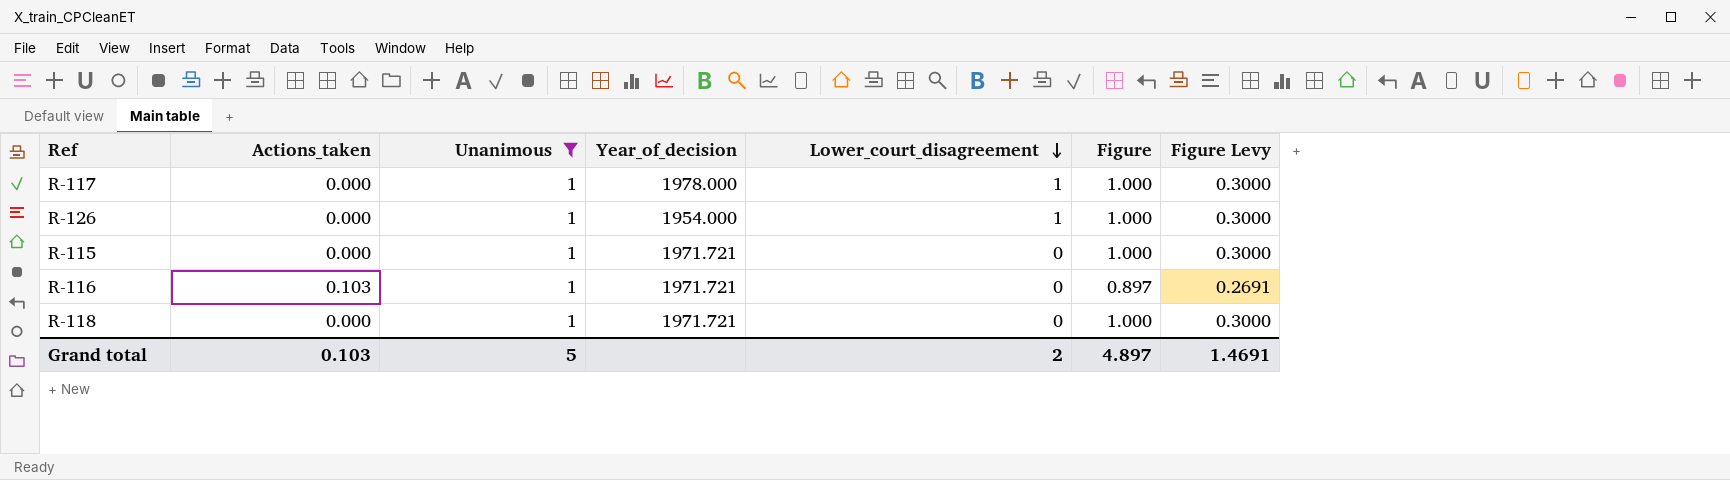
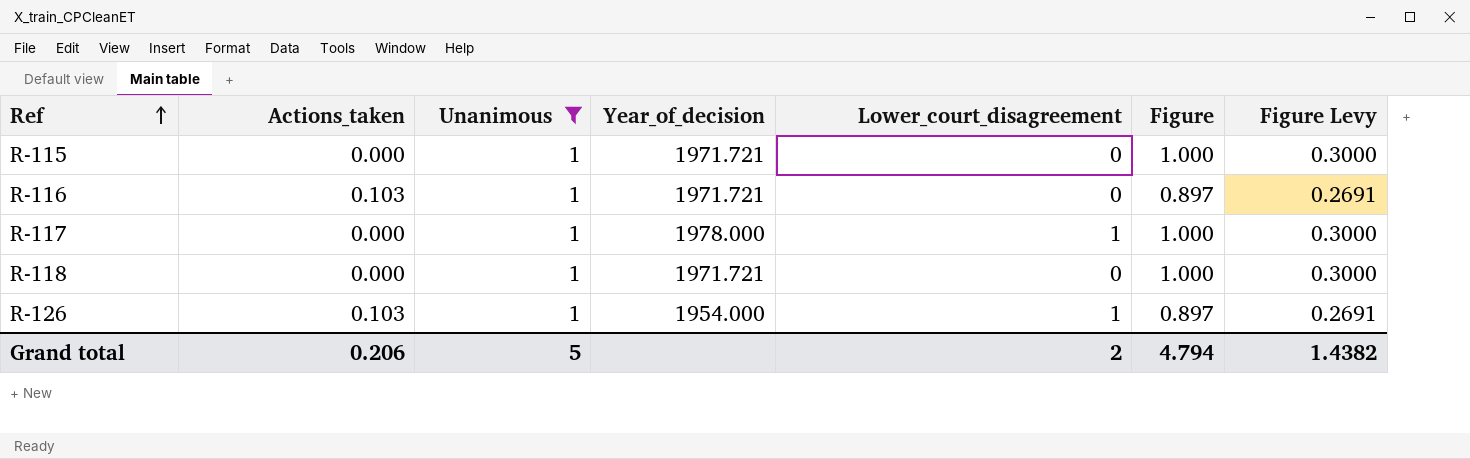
row order: Lower_court_disagreement descending -> Ref ascending
R-126 | Actions_taken: 0.000 -> 0.103
R-126 | Figure: 1.000 -> 0.897
R-126 | Figure Levy: 0.3000 -> 0.2691
Grand total | Actions_taken: 0.103 -> 0.206
Grand total | Figure: 4.897 -> 4.794
Grand total | Figure Levy: 1.4691 -> 1.4382

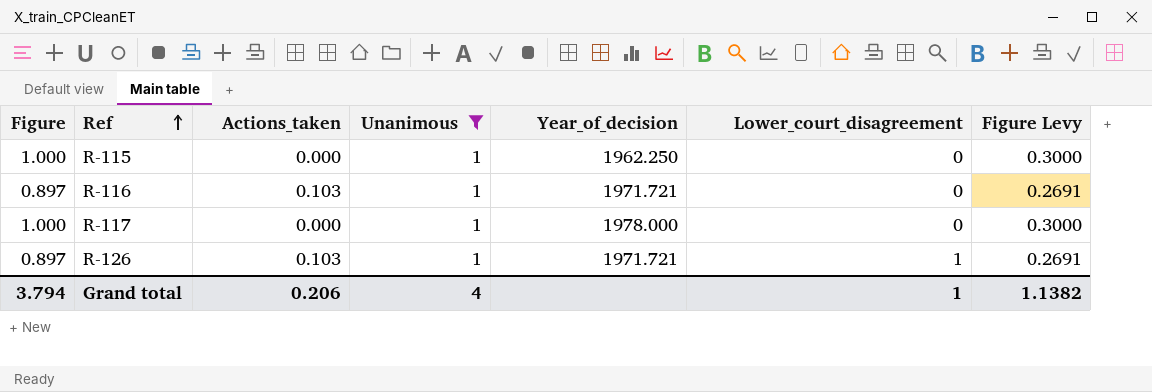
column Figure | position: 6 -> 1
row R-118: 0.000 | 1 | 1971.721 | 0 | 1.000 | 0.3000 -> none
R-115 | Year_of_decision: 1971.721 -> 1962.250
R-117 | Lower_court_disagreement: 1 -> 0
R-126 | Year_of_decision: 1954.000 -> 1971.721
Grand total | Figure: 4.794 -> 3.794
Grand total | Unanimous: 5 -> 4
Grand total | Lower_court_disagreement: 2 -> 1
Grand total | Figure Levy: 1.4382 -> 1.1382

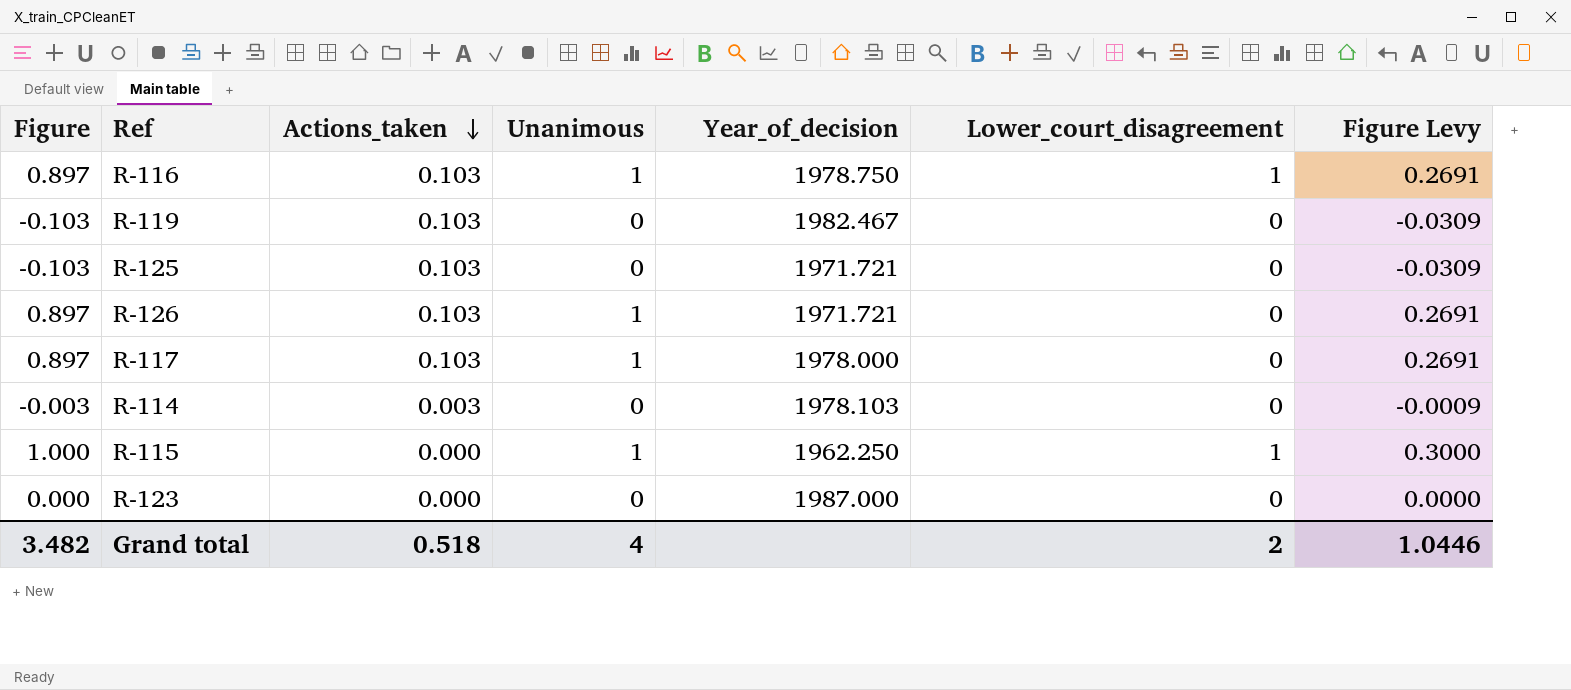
filter: Unanimous = 1 -> none
row order: Ref ascending -> Actions_taken descending
R-116 | Year_of_decision: 1971.721 -> 1978.750
R-116 | Lower_court_disagreement: 0 -> 1
R-126 | Lower_court_disagreement: 1 -> 0
R-117 | Figure: 1.000 -> 0.897
R-117 | Actions_taken: 0.000 -> 0.103
R-117 | Figure Levy: 0.3000 -> 0.2691
R-115 | Lower_court_disagreement: 0 -> 1
Grand total | Figure: 3.794 -> 3.482
Grand total | Actions_taken: 0.206 -> 0.518
Grand total | Lower_court_disagreement: 1 -> 2
Grand total | Figure Levy: 1.1382 -> 1.0446

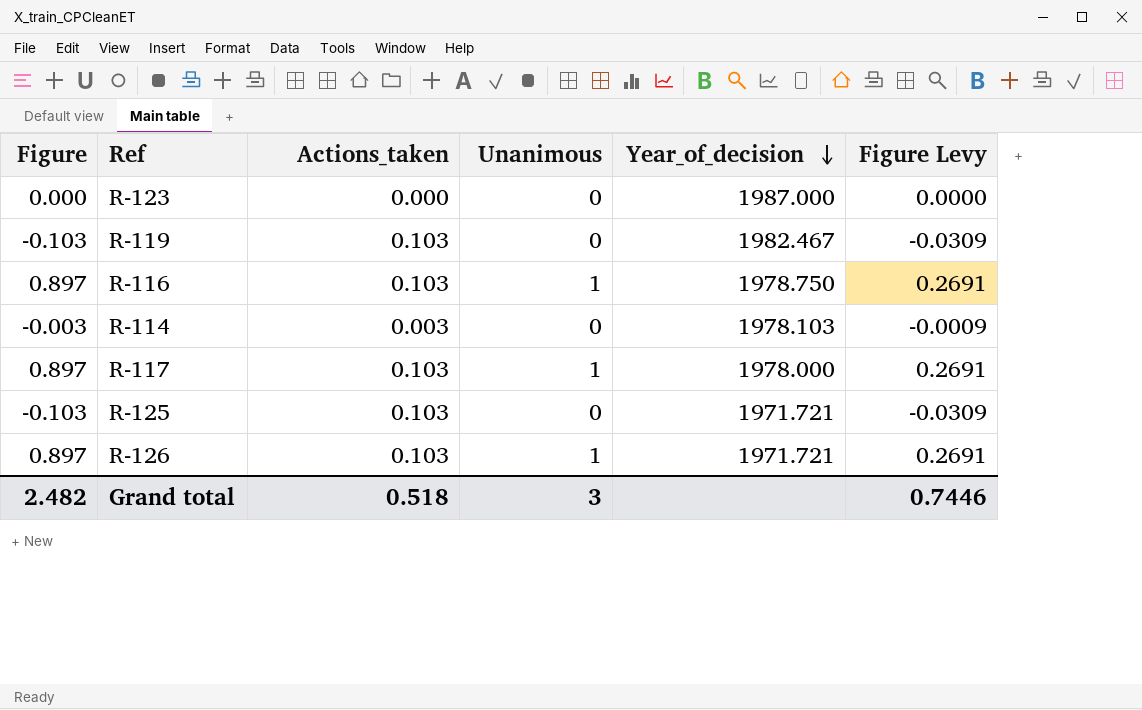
row order: Actions_taken descending -> Year_of_decision descending
column Lower_court_disagreement | position: 6 -> none
row R-115: 1.000 | 0.000 | 1 | 1962.250 | 1 | 0.3000 -> none
Grand total | Figure: 3.482 -> 2.482
Grand total | Unanimous: 4 -> 3
Grand total | Figure Levy: 1.0446 -> 0.7446

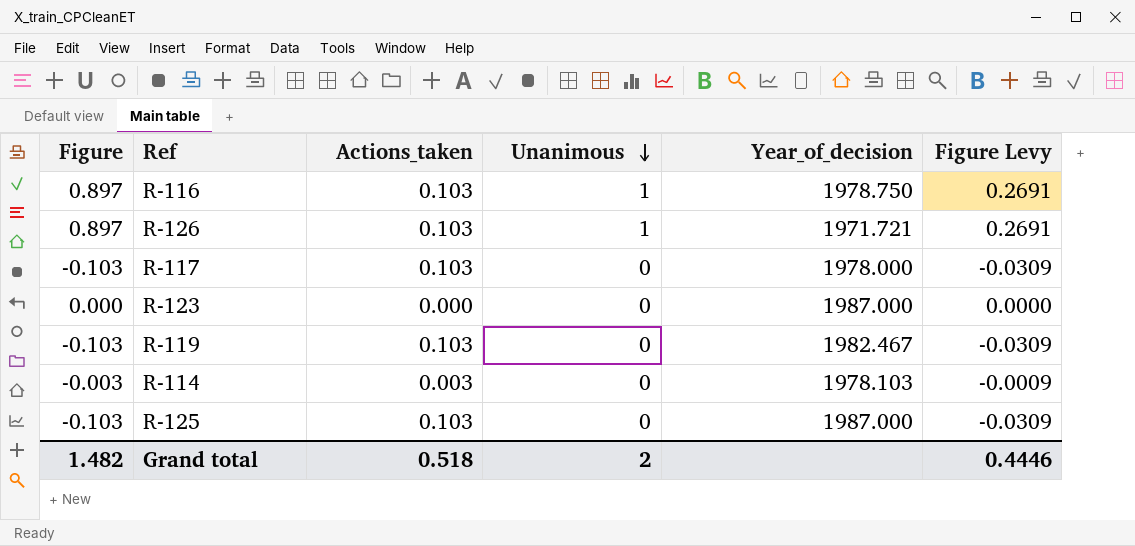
row order: Year_of_decision descending -> Unanimous descending
R-117 | Figure: 0.897 -> -0.103
R-117 | Unanimous: 1 -> 0
R-117 | Figure Levy: 0.2691 -> -0.0309
R-125 | Year_of_decision: 1971.721 -> 1987.000
Grand total | Figure: 2.482 -> 1.482
Grand total | Unanimous: 3 -> 2
Grand total | Figure Levy: 0.7446 -> 0.4446

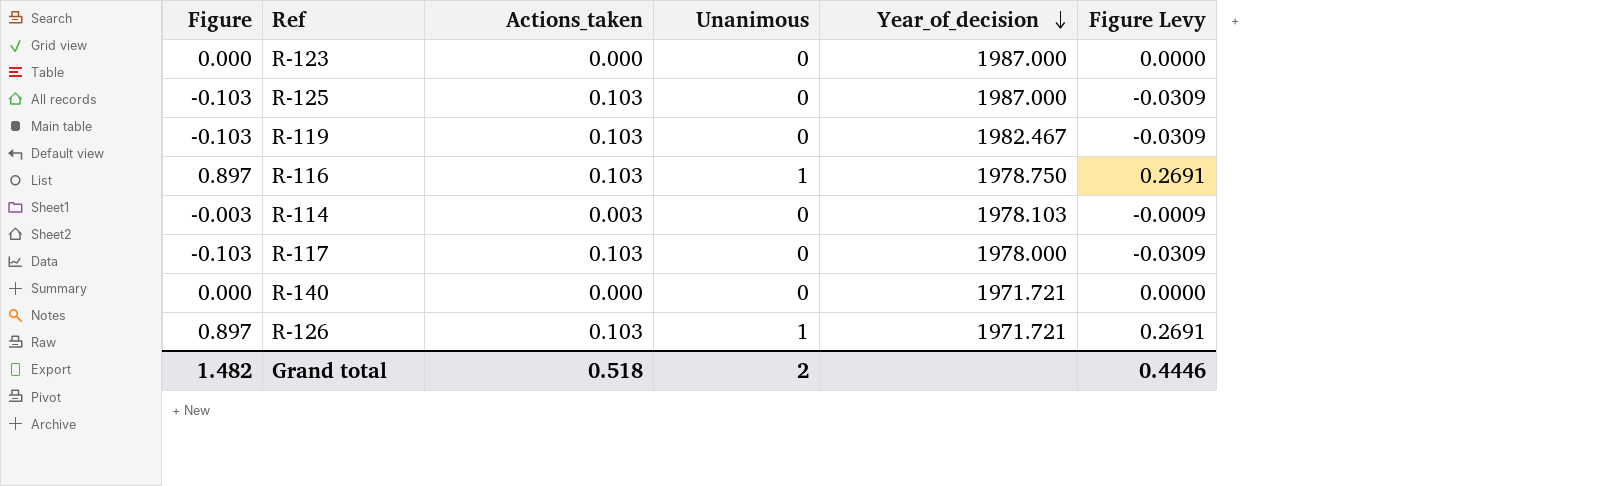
row order: Unanimous descending -> Year_of_decision descending
row R-140: none -> 0.000 | 0.000 | 0 | 1971.721 | 0.0000

